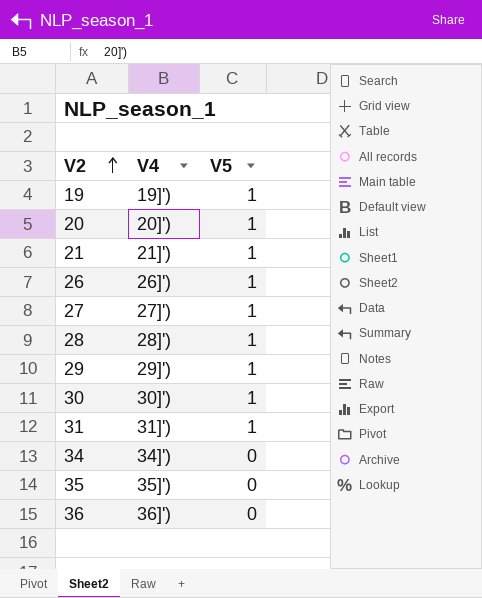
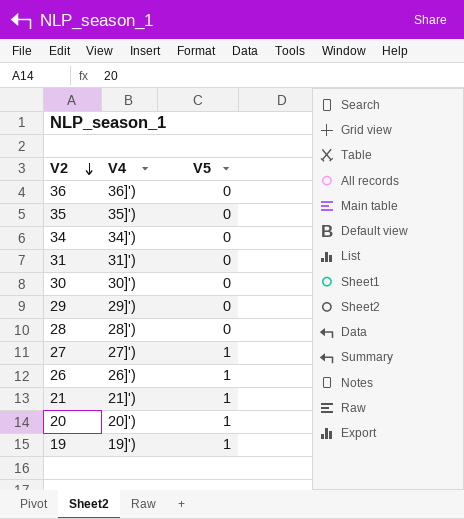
row order: V2 ascending -> V2 descending
31 | V5: 1 -> 0
30 | V5: 1 -> 0
29 | V5: 1 -> 0
28 | V5: 1 -> 0

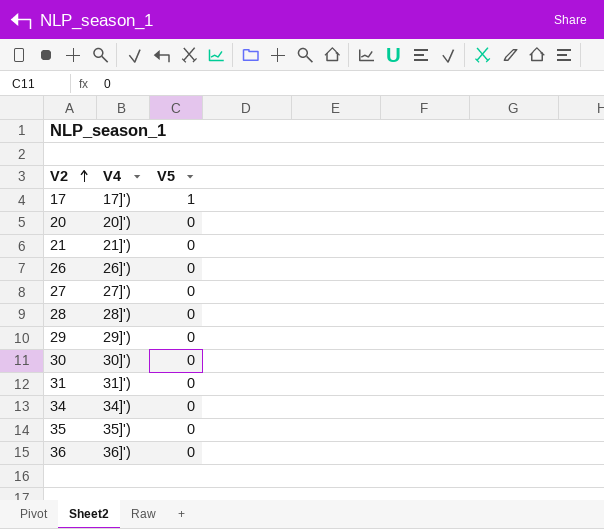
row order: V2 descending -> V2 ascending
row 19: 19]') | 1 -> none
row 17: none -> 17]') | 1
20 | V5: 1 -> 0
21 | V5: 1 -> 0
26 | V5: 1 -> 0
27 | V5: 1 -> 0

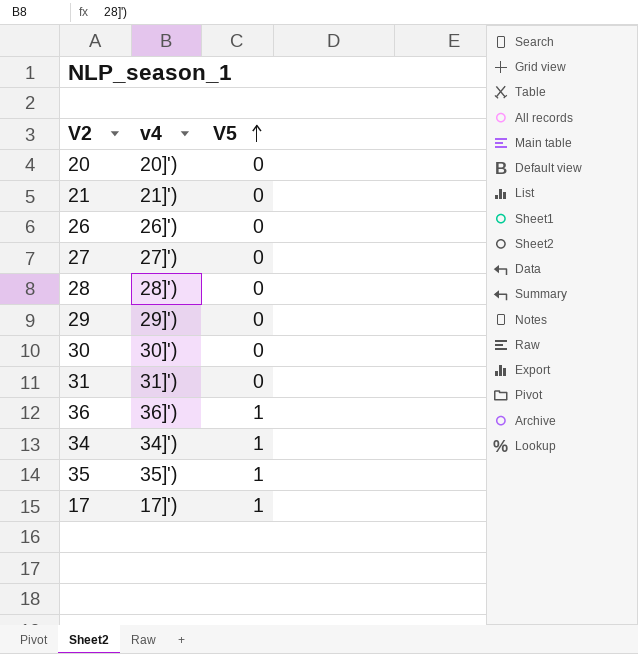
row order: V2 ascending -> V5 ascending
column name: V4 -> v4
36 | V5: 0 -> 1
34 | V5: 0 -> 1
35 | V5: 0 -> 1

